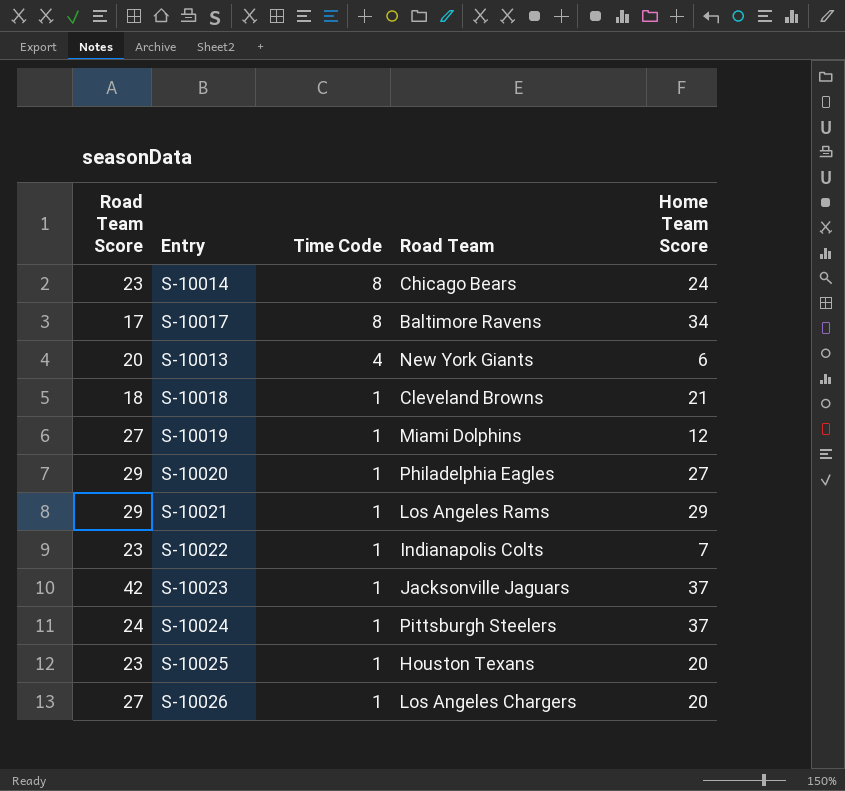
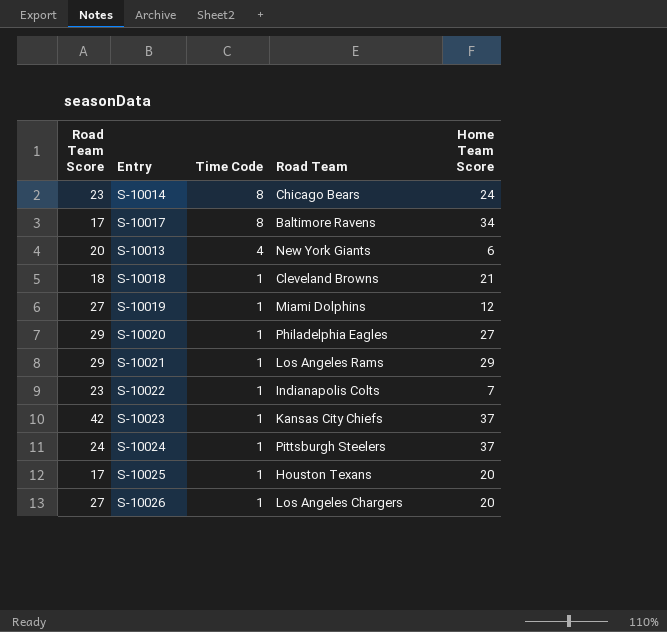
S-10023 | Road Team: Jacksonville Jaguars -> Kansas City Chiefs
S-10025 | Road Team Score: 23 -> 17

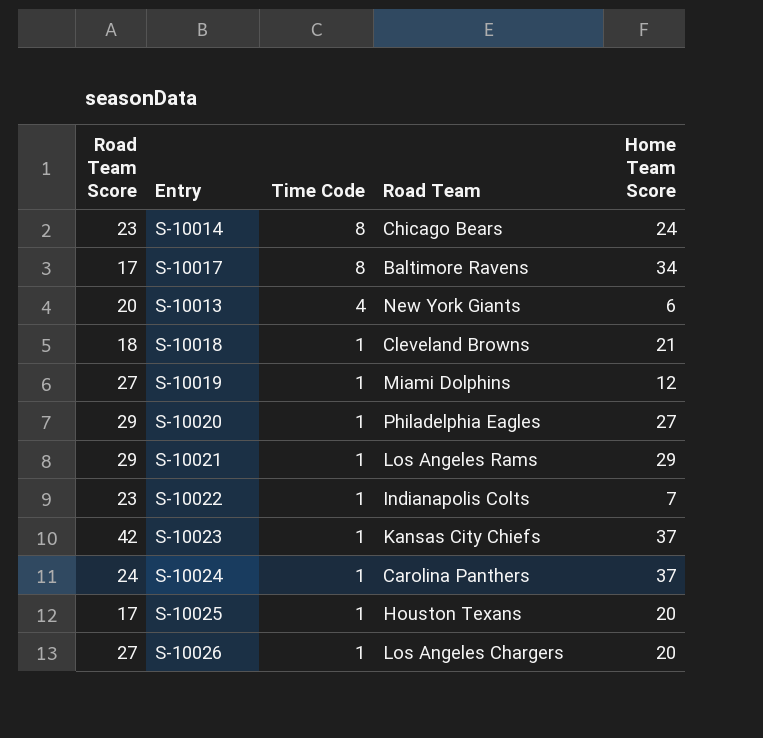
S-10024 | Road Team: Pittsburgh Steelers -> Carolina Panthers

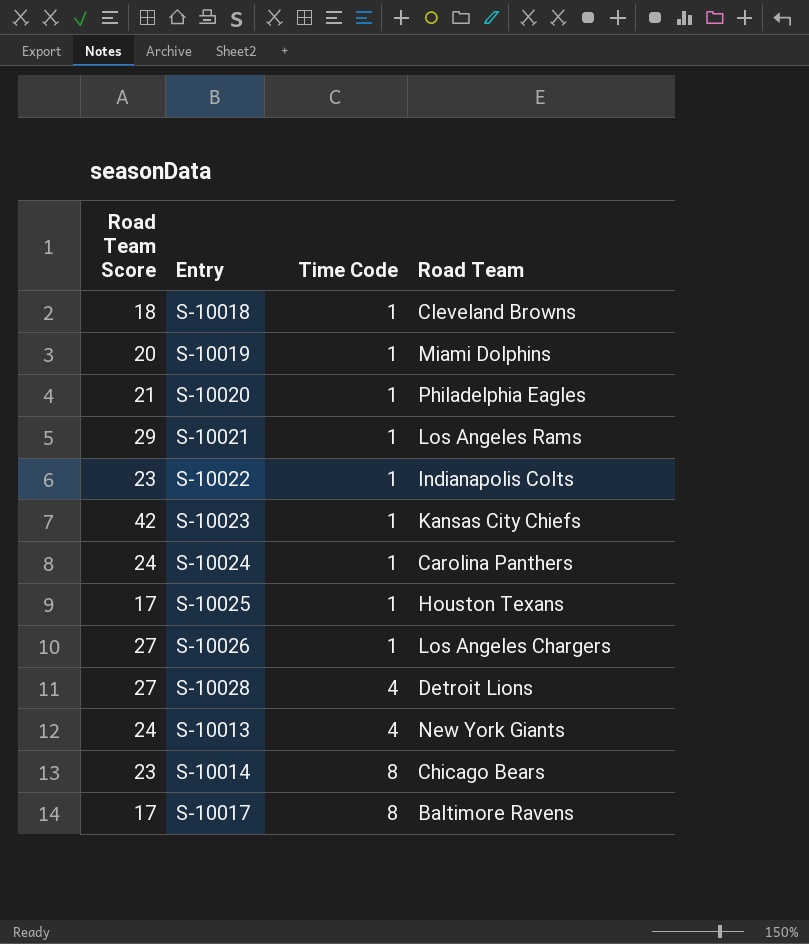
row order: Time Code descending -> Time Code ascending
column Home Team Score | position: 5 -> none
S-10019 | Road Team Score: 27 -> 20
S-10020 | Road Team Score: 29 -> 21
row S-10028: none -> 27 | 4 | Detroit Lions
S-10013 | Road Team Score: 20 -> 24

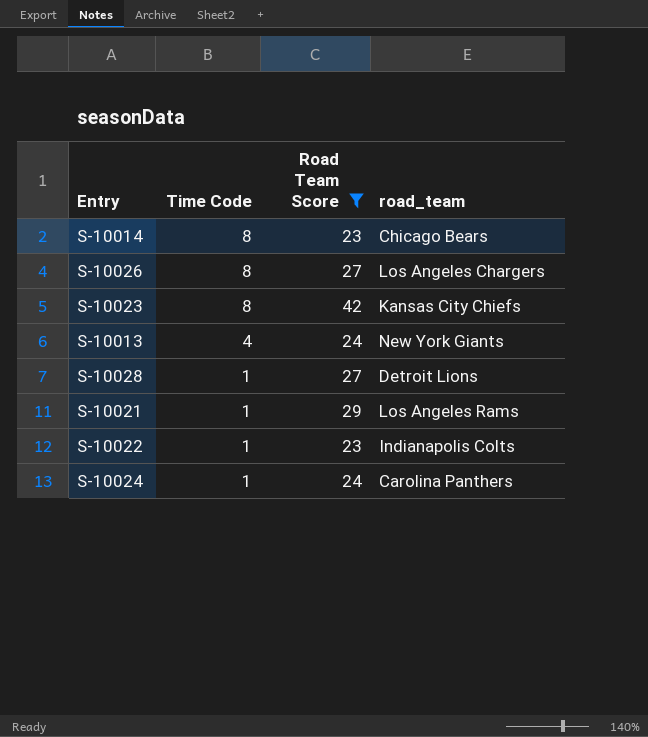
filter: none -> Road Team Score >= 23
row order: Time Code ascending -> Time Code descending
column Road Team Score | position: 1 -> 3
column name: Road Team -> road_team
S-10026 | Time Code: 1 -> 8
S-10023 | Time Code: 1 -> 8
S-10028 | Time Code: 4 -> 1

